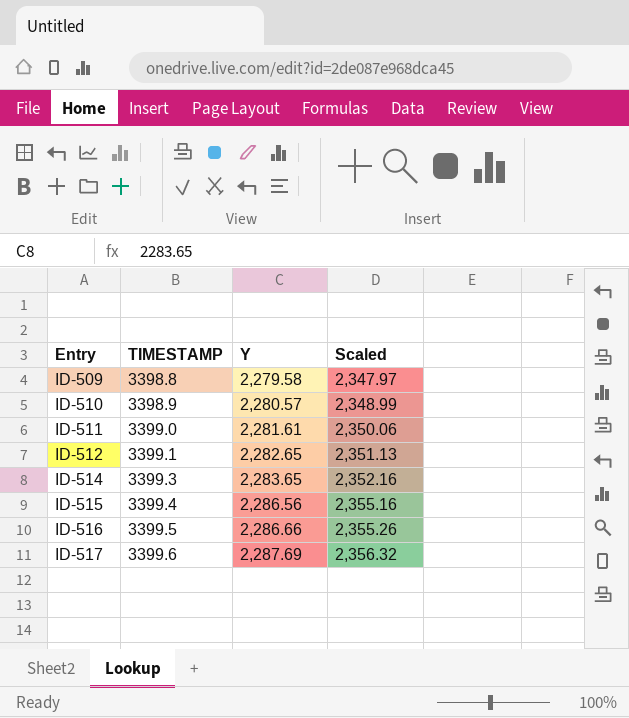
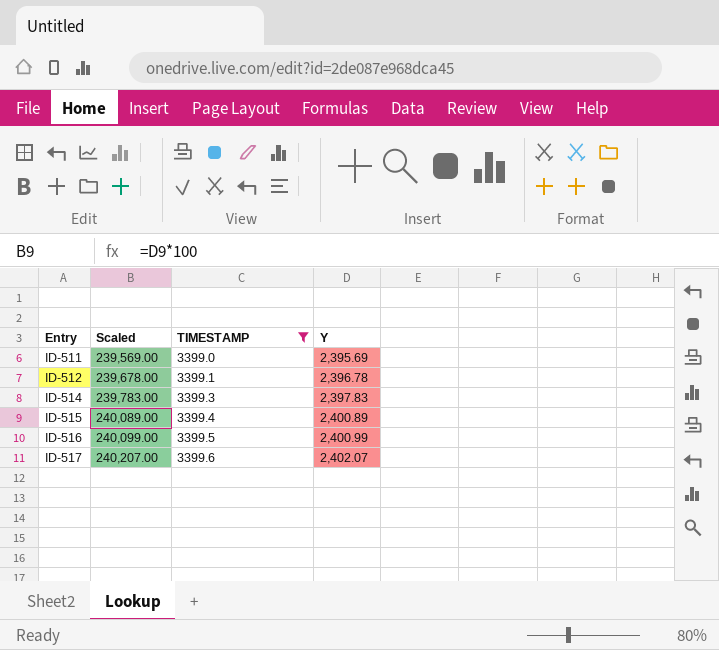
filter: none -> TIMESTAMP >= 3399.0
column Scaled | formula: [Y] * 1.03 -> [Y] * 100
column Scaled | position: 4 -> 2
ID-511 | Y: 2,281.61 -> 2,395.69
ID-512 | Y: 2,282.65 -> 2,396.78
ID-514 | Y: 2,283.65 -> 2,397.83
ID-515 | Y: 2,286.56 -> 2,400.89
ID-516 | Y: 2,286.66 -> 2,400.99
ID-517 | Y: 2,287.69 -> 2,402.07

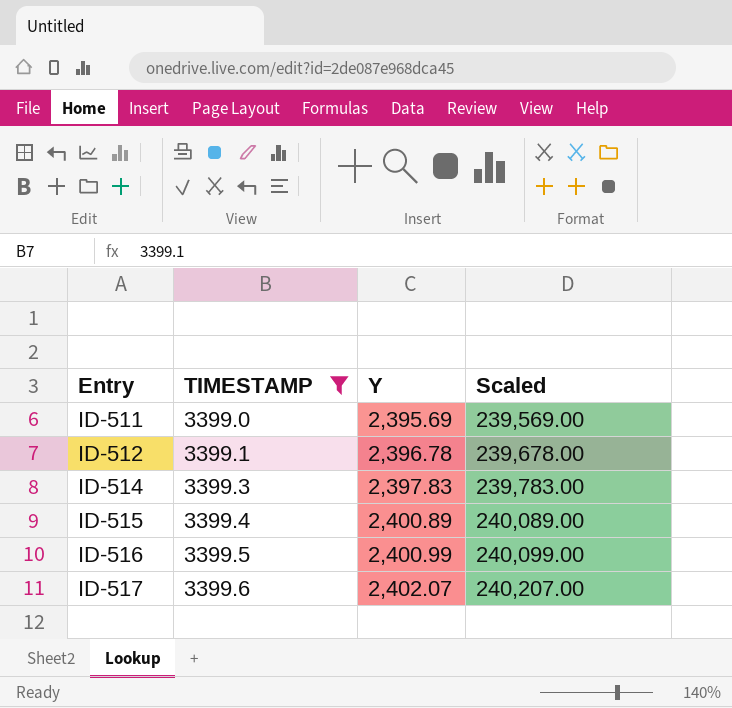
column Scaled | position: 2 -> 4

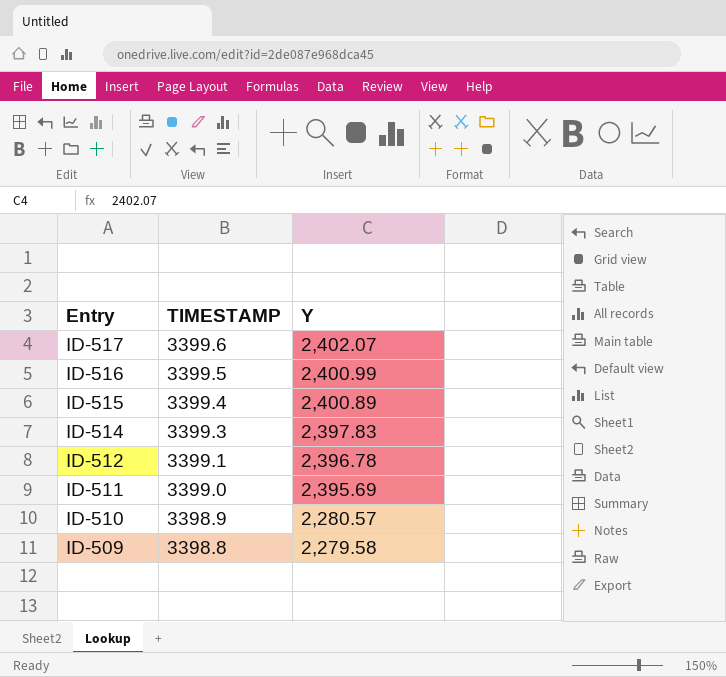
filter: TIMESTAMP >= 3399.0 -> none
row order: Entry ascending -> Entry descending
column Scaled | formula: [Y] * 100 -> none

